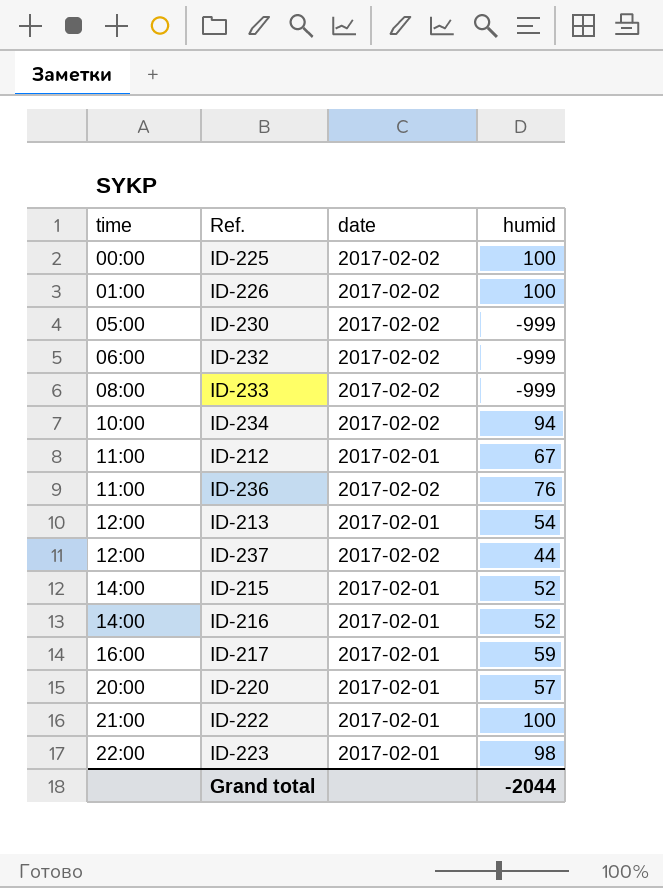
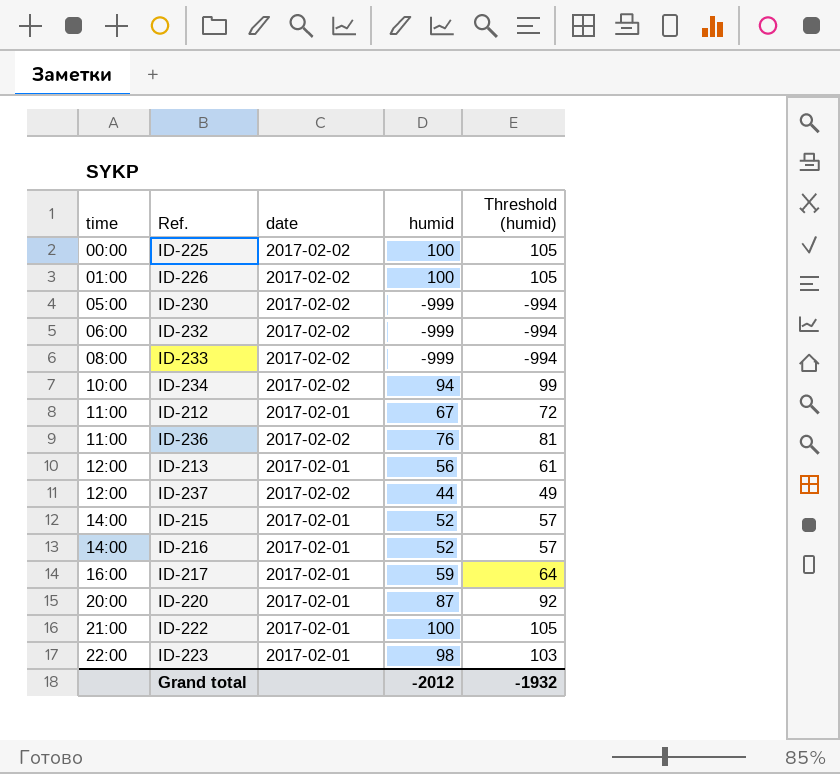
column Threshold (humid) | formula: none -> [humid] + 5
ID-213 | humid: 54 -> 56
ID-220 | humid: 57 -> 87
Grand total | humid: -2044 -> -2012

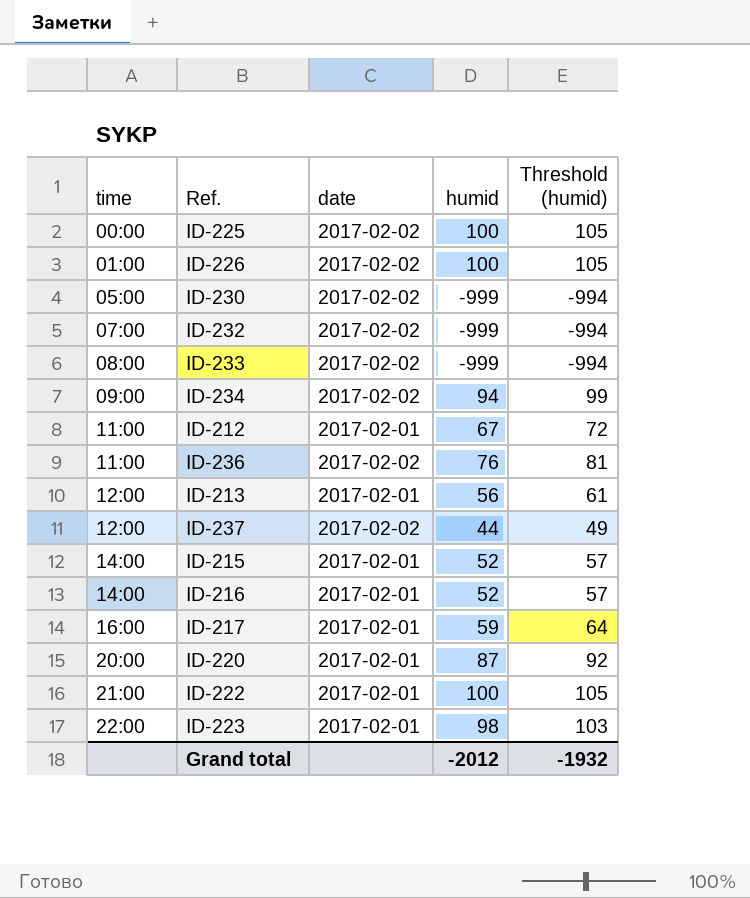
ID-232 | time: 06:00 -> 07:00
ID-234 | time: 10:00 -> 09:00

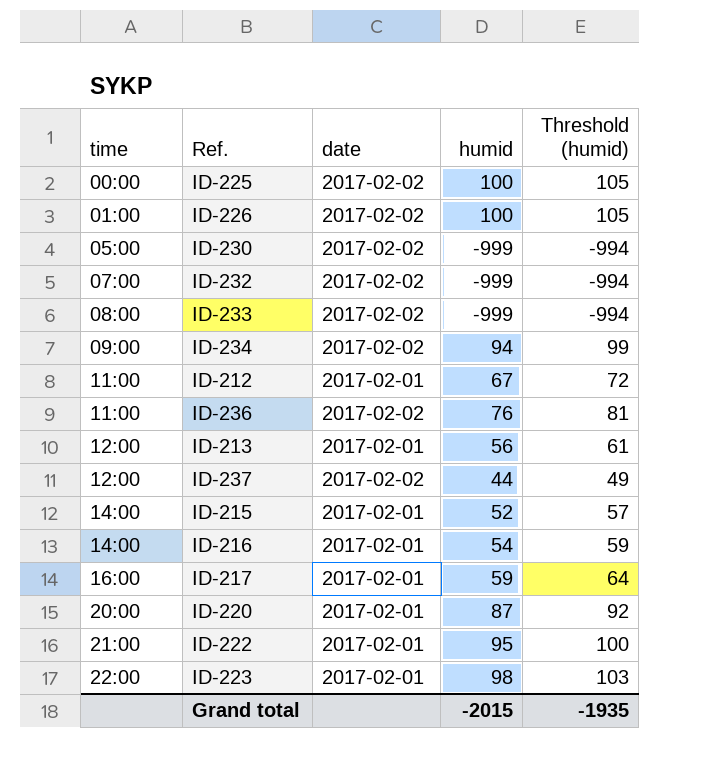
ID-216 | humid: 52 -> 54
ID-216 | Threshold (humid): 57 -> 59
ID-222 | humid: 100 -> 95
ID-222 | Threshold (humid): 105 -> 100
Grand total | humid: -2012 -> -2015
Grand total | Threshold (humid): -1932 -> -1935

